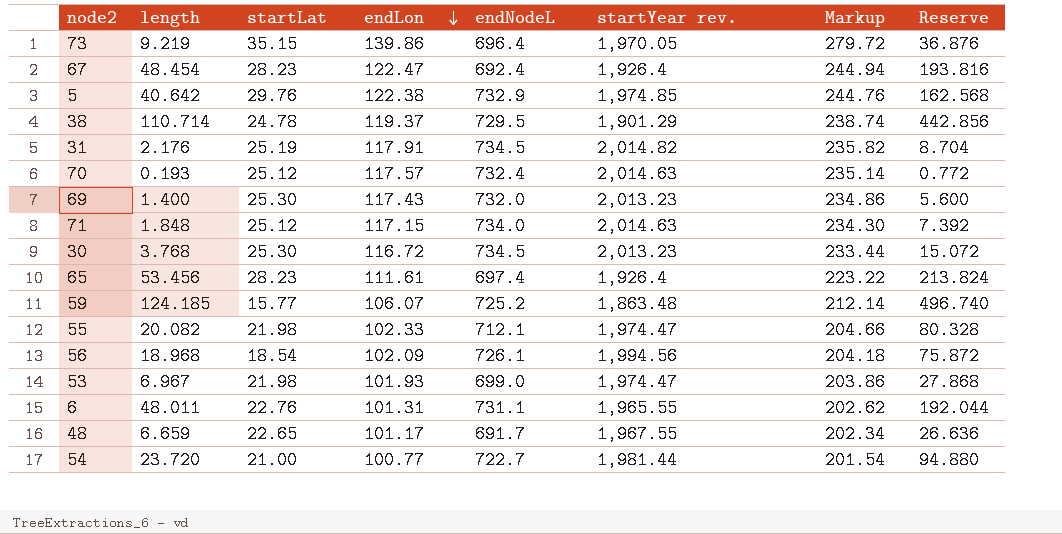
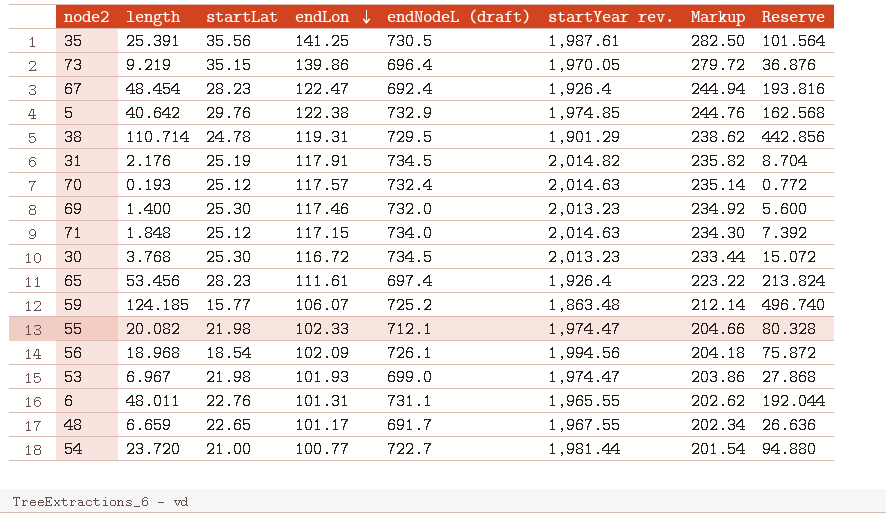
column name: endNodeL -> endNodeL (draft)
row 35: none -> 25.391 | 35.56 | 141.25 | 730.5 | 1,987.61 | 282.50 | 101.564
38 | endLon: 119.37 -> 119.31
38 | Markup: 238.74 -> 238.62
69 | endLon: 117.43 -> 117.46
69 | Markup: 234.86 -> 234.92

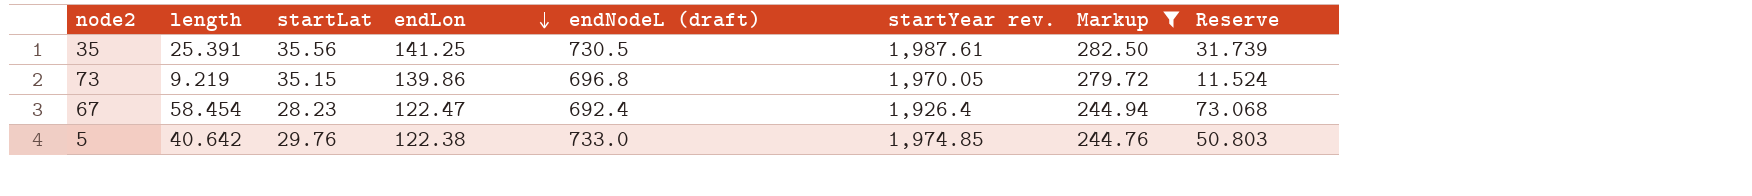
filter: none -> Markup >= 244.76
column Reserve | formula: [length] * 4 -> [length] * 1.25
73 | endNodeL (draft): 696.4 -> 696.8
67 | length: 48.454 -> 58.454
5 | endNodeL (draft): 732.9 -> 733.0

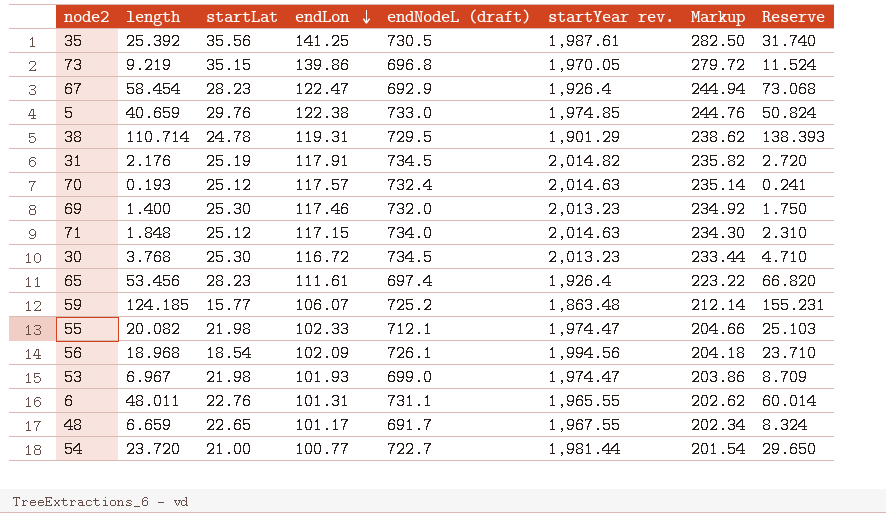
filter: Markup >= 244.76 -> none
35 | length: 25.391 -> 25.392
35 | Reserve: 31.739 -> 31.740
67 | endNodeL (draft): 692.4 -> 692.9
5 | length: 40.642 -> 40.659
5 | Reserve: 50.803 -> 50.824

